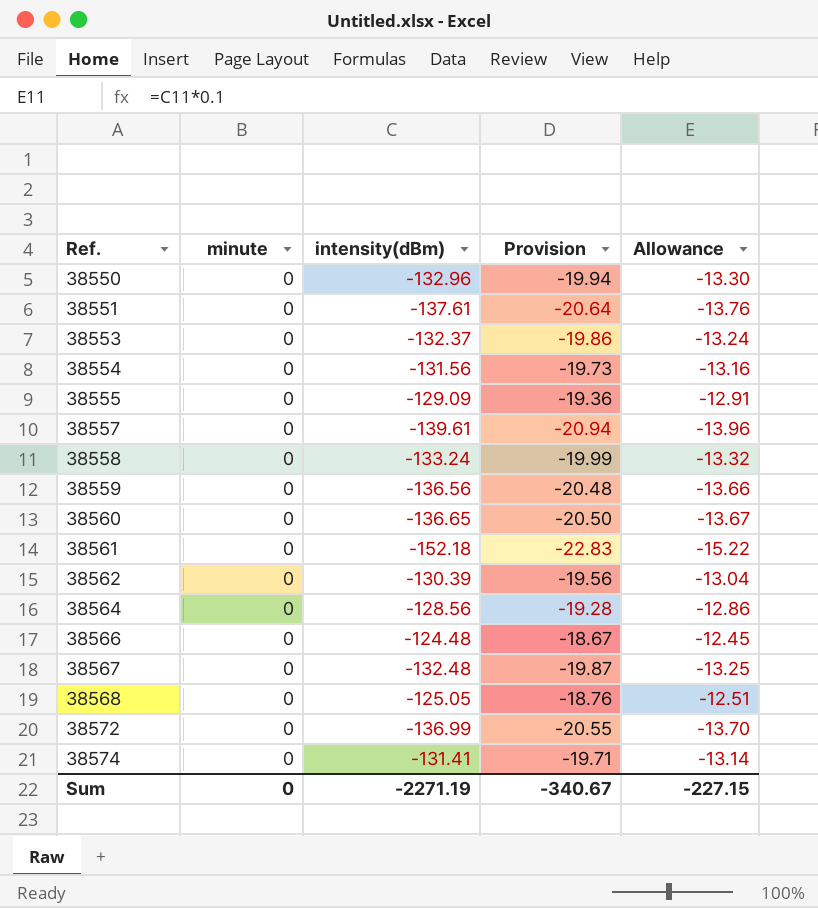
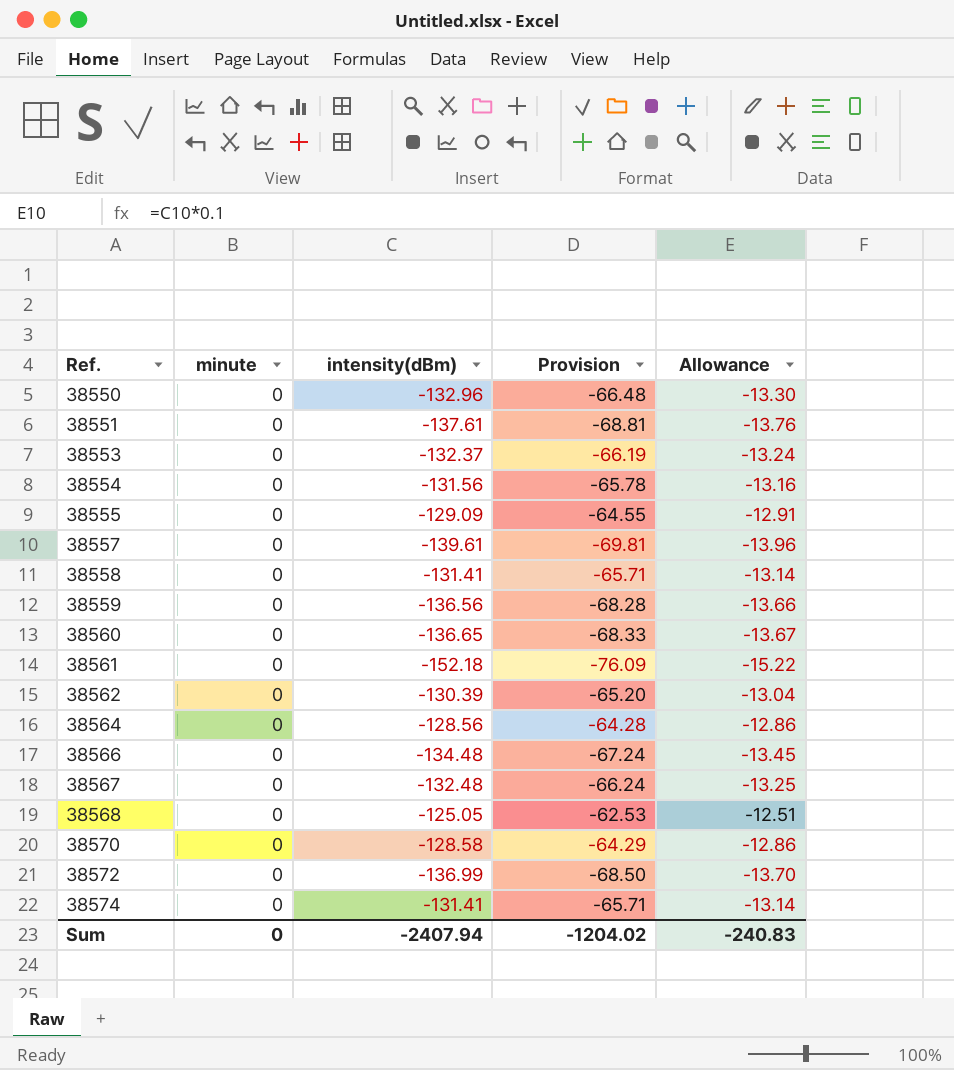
column Provision | formula: [intensity(dBm)] * 0.15 -> [intensity(dBm)] * 0.5
38558 | intensity(dBm): -133.24 -> -131.41
38558 | Allowance: -13.32 -> -13.14
38566 | intensity(dBm): -124.48 -> -134.48
38566 | Allowance: -12.45 -> -13.45
row 38570: none -> 0 | -128.58 | -64.29 | -12.86
Sum | intensity(dBm): -2271.19 -> -2407.94
Sum | Provision: -340.67 -> -1204.02
Sum | Allowance: -227.15 -> -240.83

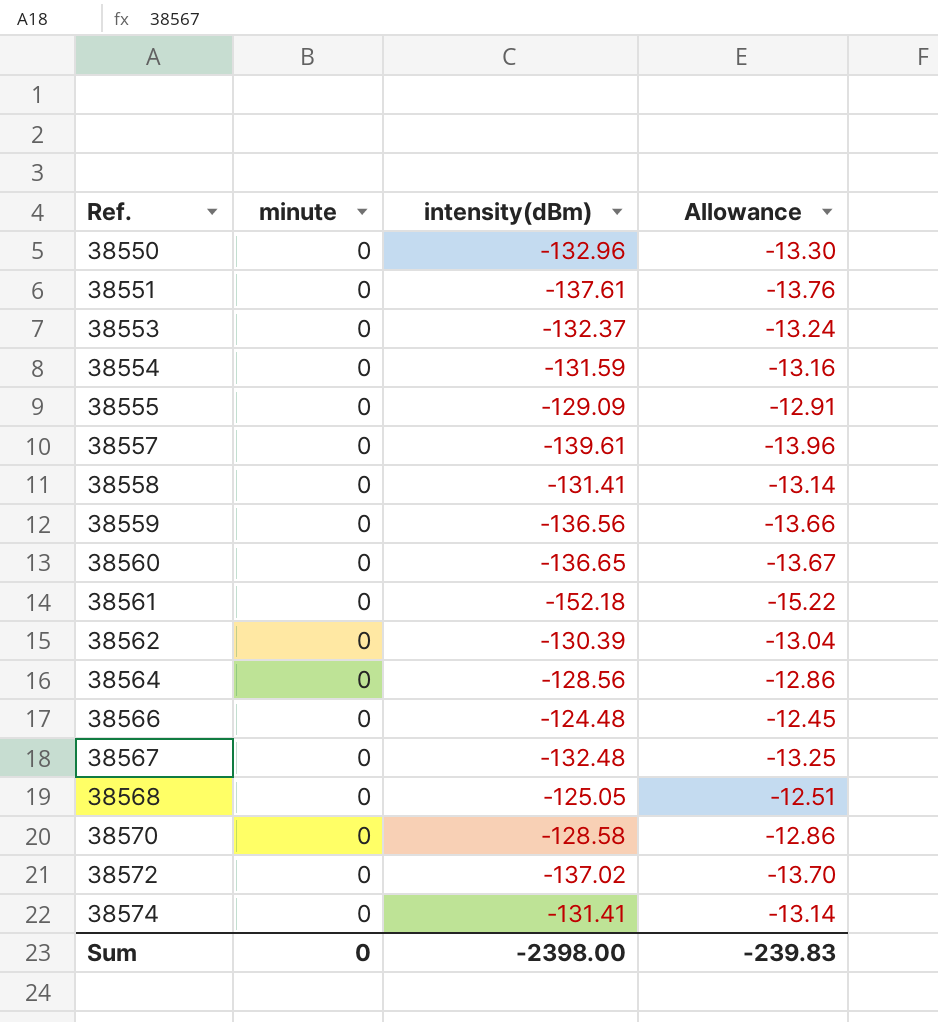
column Provision | formula: [intensity(dBm)] * 0.5 -> none
38554 | intensity(dBm): -131.56 -> -131.59
38566 | intensity(dBm): -134.48 -> -124.48
38566 | Allowance: -13.45 -> -12.45
38572 | intensity(dBm): -136.99 -> -137.02
Sum | intensity(dBm): -2407.94 -> -2398.00
Sum | Allowance: -240.83 -> -239.83

